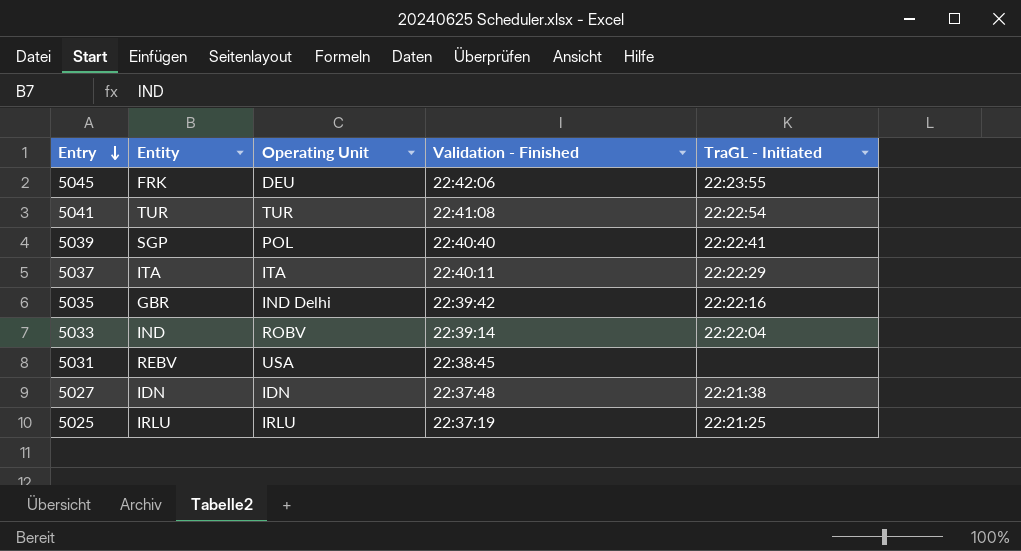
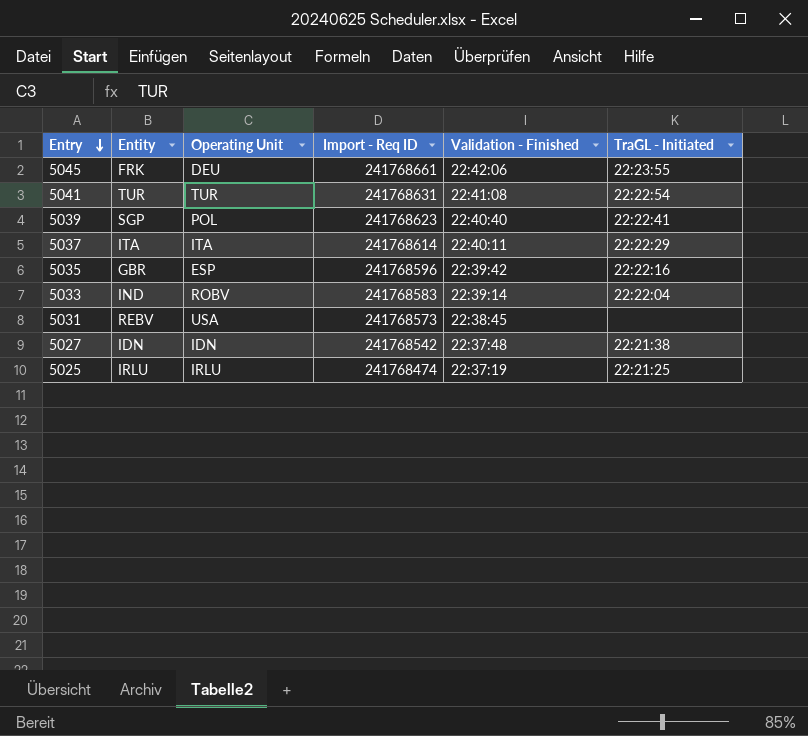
column Import - Req ID | position: none -> 4
5035 | Operating Unit: IND Delhi -> ESP

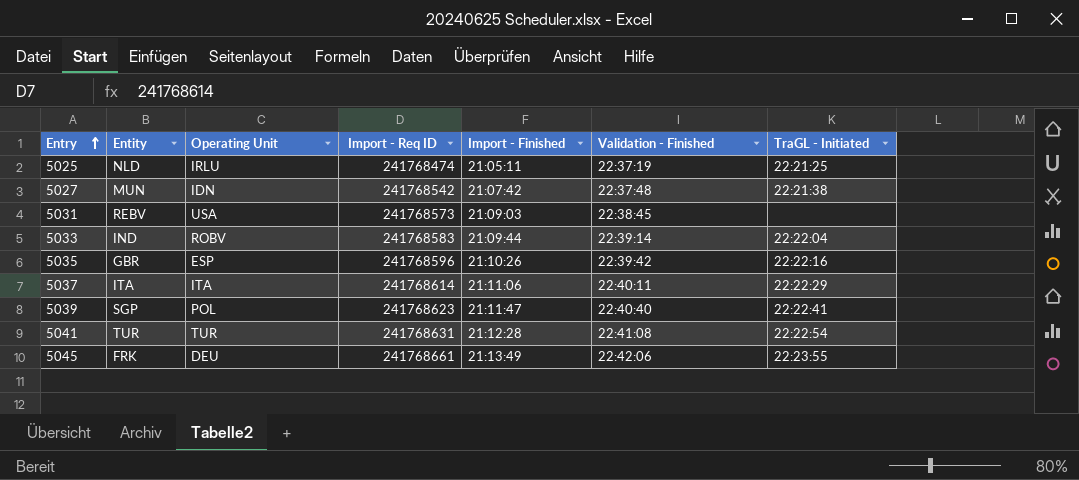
row order: Entry descending -> Entry ascending
column Import - Finished | position: none -> 5
5025 | Entity: IRLU -> NLD
5027 | Entity: IDN -> MUN

